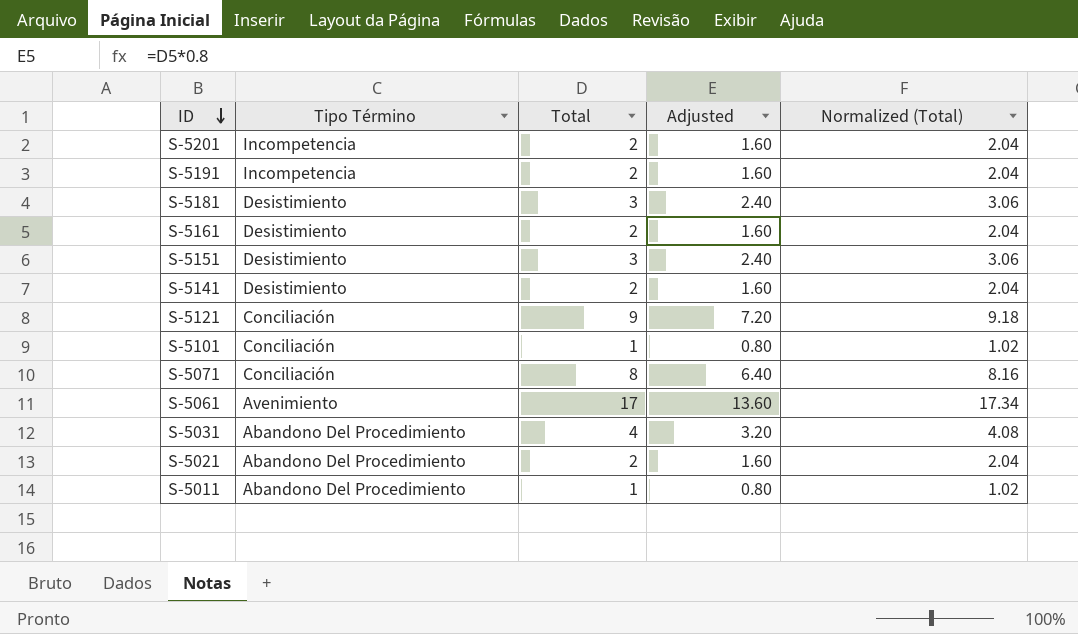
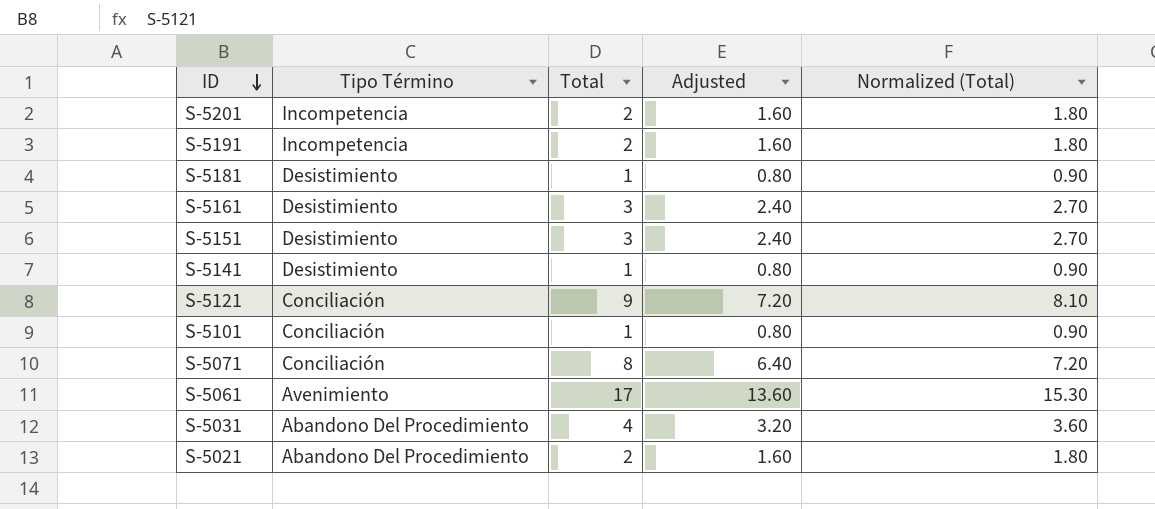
column Normalized (Total) | formula: [Total] * 1.02 -> [Total] * 0.9
row S-5011: Abandono Del Procedimiento | 1 | 0.80 | 1.02 -> none
S-5181 | Total: 3 -> 1
S-5181 | Adjusted: 2.40 -> 0.80
S-5161 | Total: 2 -> 3
S-5161 | Adjusted: 1.60 -> 2.40
S-5141 | Total: 2 -> 1
S-5141 | Adjusted: 1.60 -> 0.80

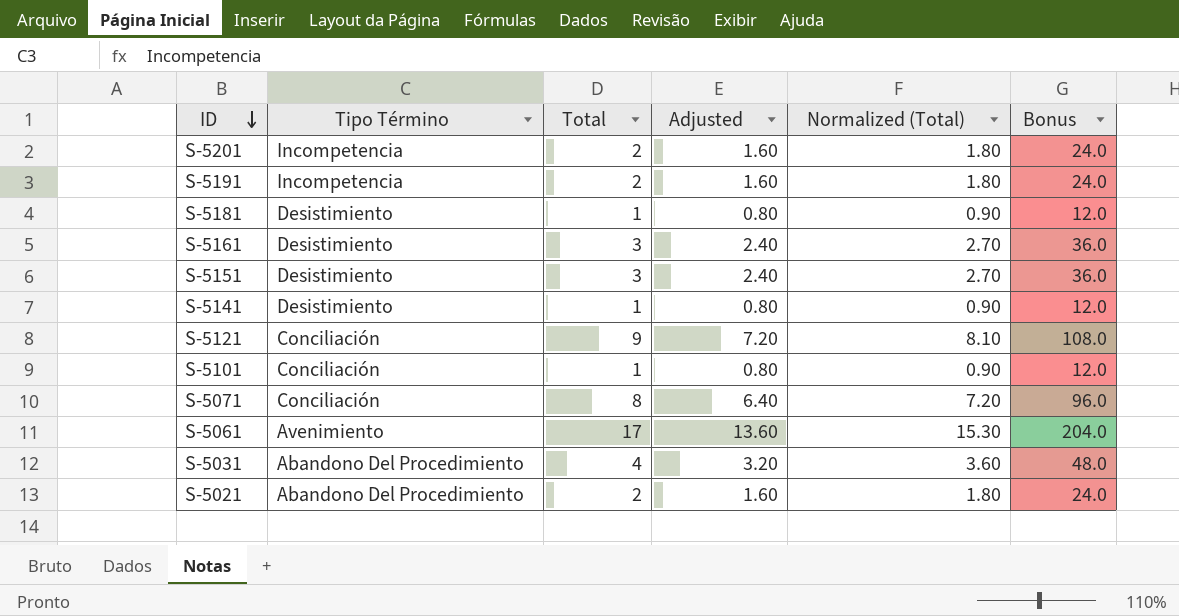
column Bonus | formula: none -> [Total] * 12

